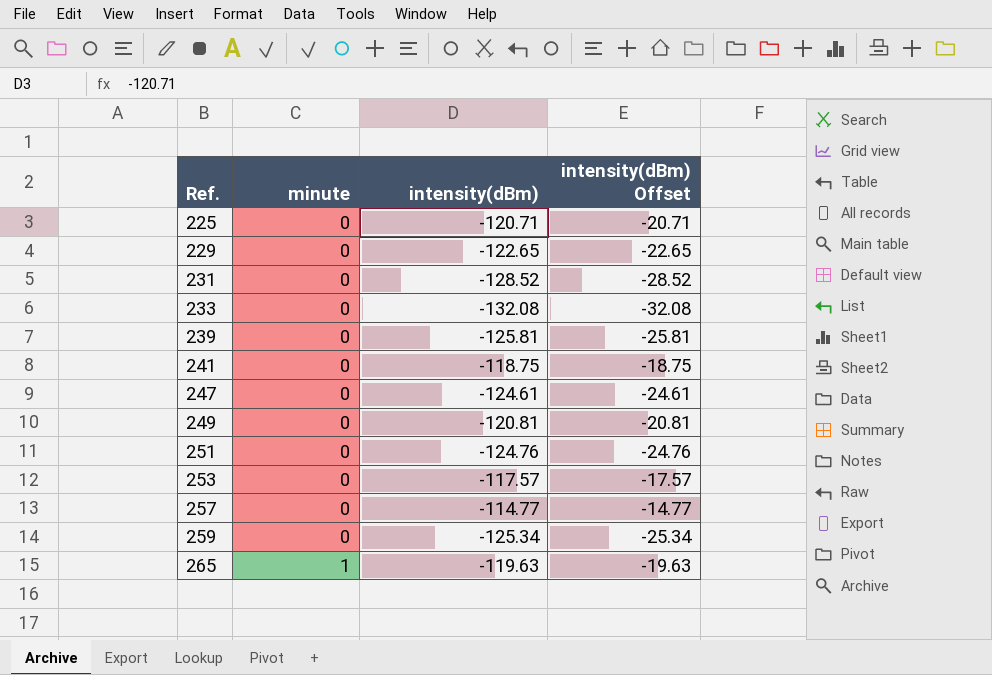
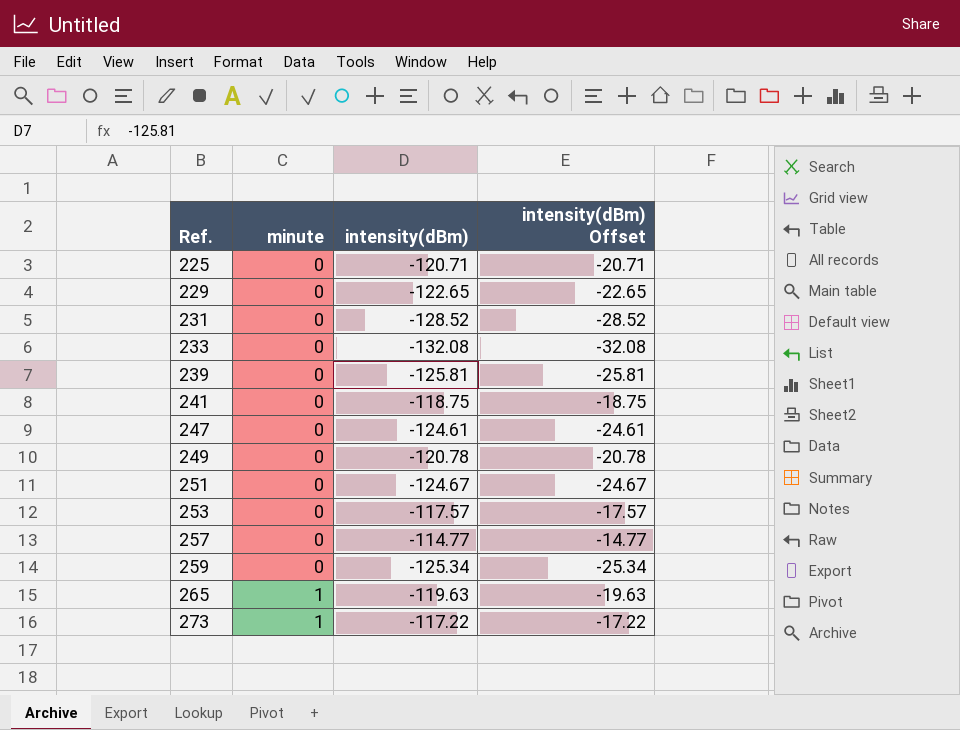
249 | intensity(dBm): -120.81 -> -120.78
249 | intensity(dBm) Offset: -20.81 -> -20.78
251 | intensity(dBm): -124.76 -> -124.67
251 | intensity(dBm) Offset: -24.76 -> -24.67
row 273: none -> 1 | -117.22 | -17.22

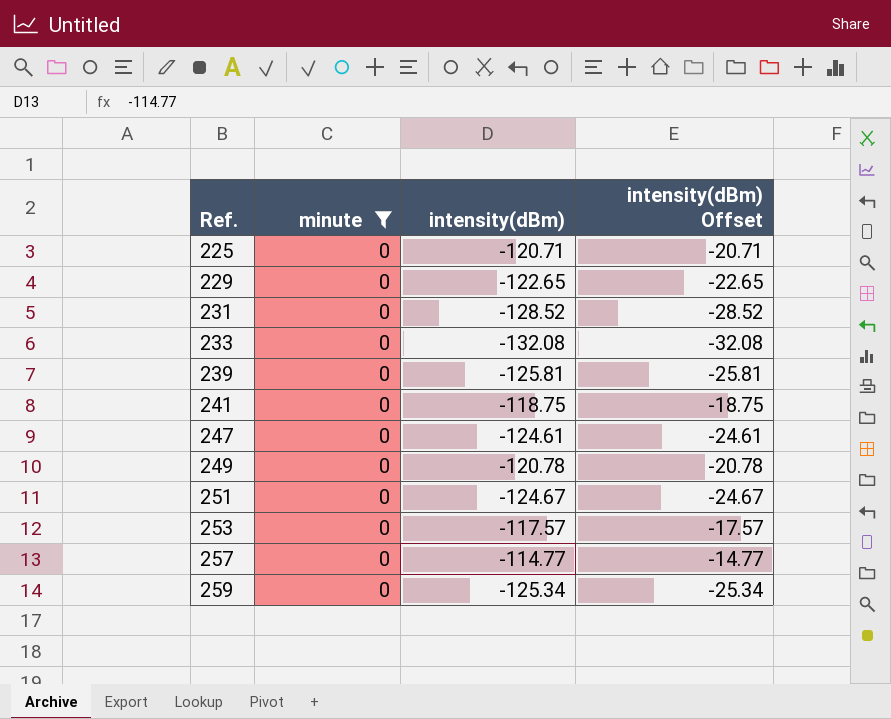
filter: none -> minute = 0

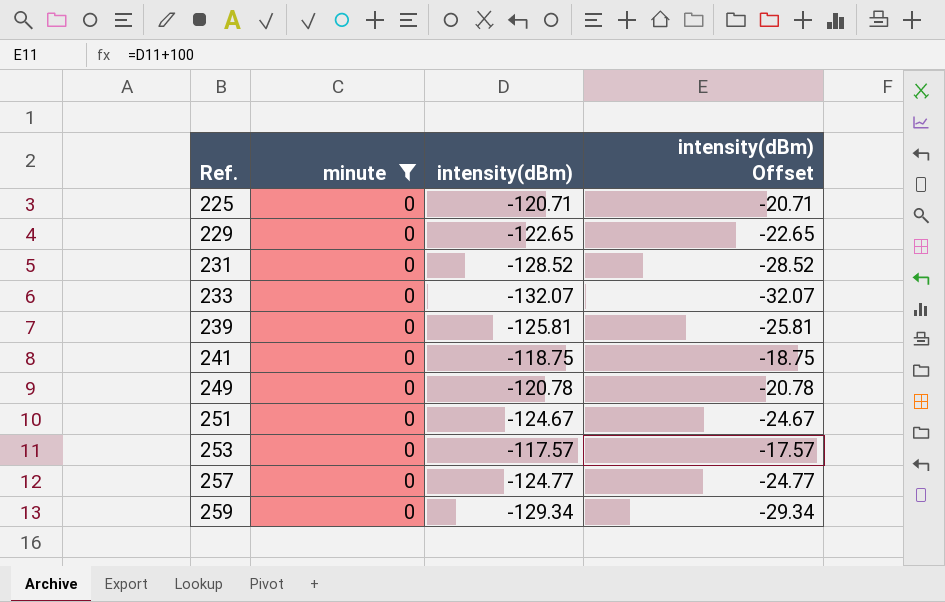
row 247: 0 | -124.61 | -24.61 -> none
233 | intensity(dBm): -132.08 -> -132.07
233 | intensity(dBm) Offset: -32.08 -> -32.07
257 | intensity(dBm): -114.77 -> -124.77
257 | intensity(dBm) Offset: -14.77 -> -24.77
259 | intensity(dBm): -125.34 -> -129.34
259 | intensity(dBm) Offset: -25.34 -> -29.34

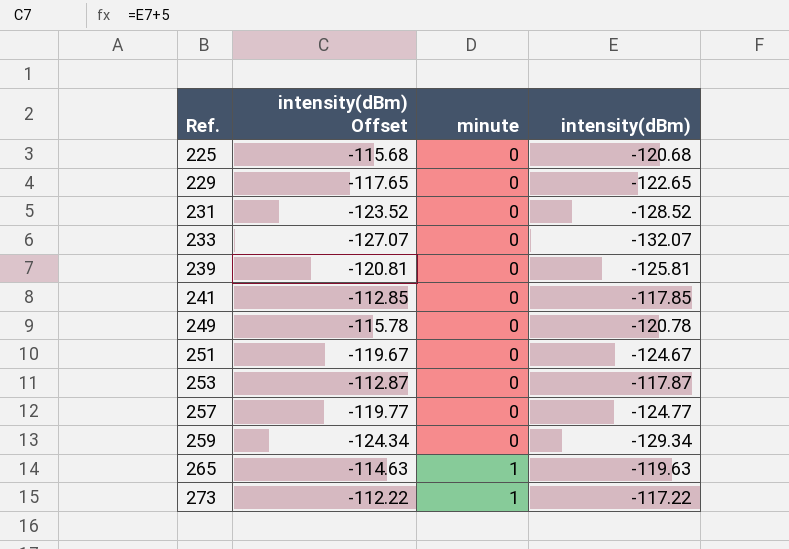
filter: minute = 0 -> none
column intensity(dBm) Offset | formula: [intensity(dBm)] + 100 -> [intensity(dBm)] + 5
column intensity(dBm) Offset | position: 4 -> 2
225 | intensity(dBm): -120.71 -> -120.68
241 | intensity(dBm): -118.75 -> -117.85
253 | intensity(dBm): -117.57 -> -117.87

